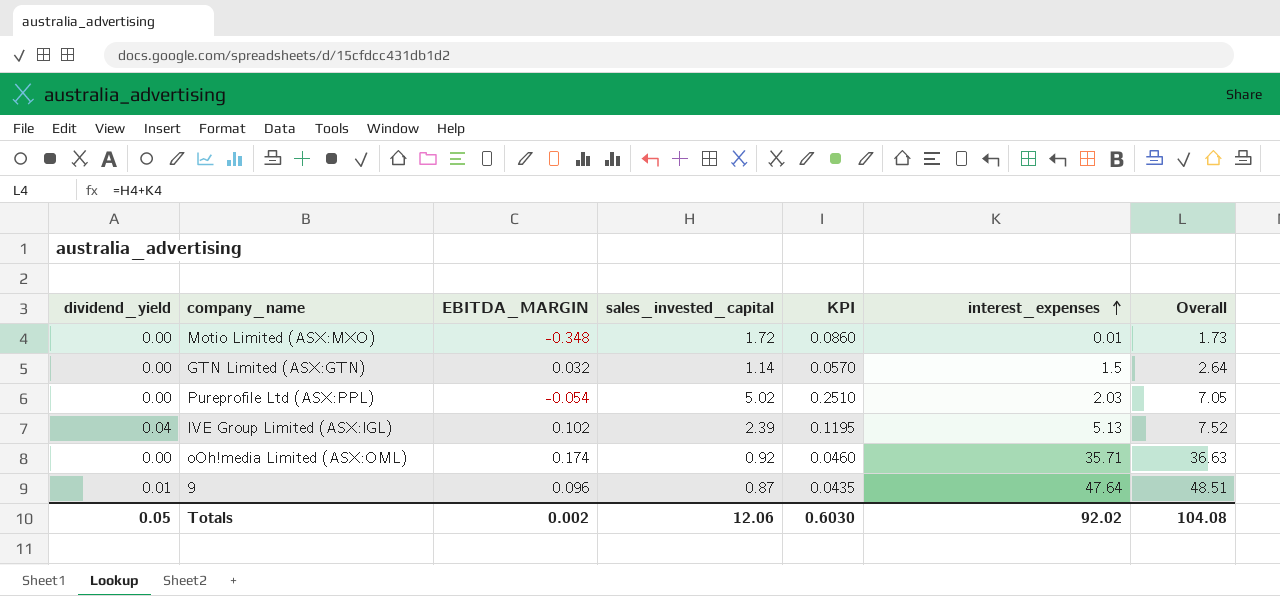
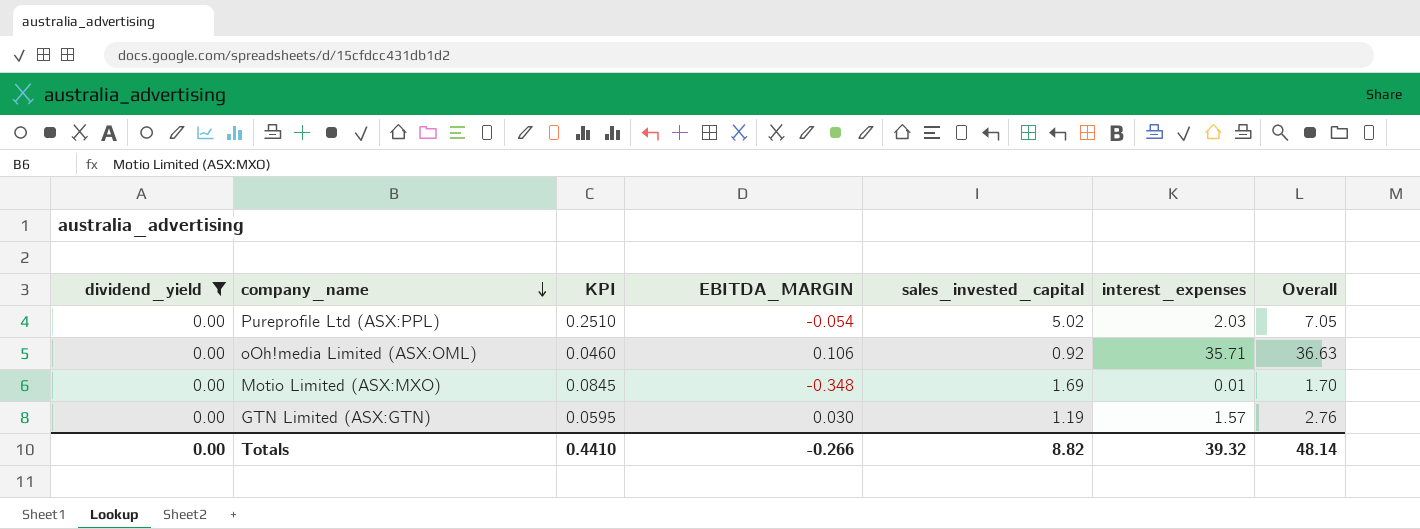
filter: none -> dividend_yield = 0.00
row order: interest_expenses ascending -> company_name descending
column KPI | position: 5 -> 3
oOh!media Limited (ASX:OML) | EBITDA_MARGIN: 0.174 -> 0.106
Motio Limited (ASX:MXO) | KPI: 0.0860 -> 0.0845
Motio Limited (ASX:MXO) | sales_invested_capital: 1.72 -> 1.69
Motio Limited (ASX:MXO) | Overall: 1.73 -> 1.70
GTN Limited (ASX:GTN) | KPI: 0.0570 -> 0.0595
GTN Limited (ASX:GTN) | EBITDA_MARGIN: 0.032 -> 0.030
GTN Limited (ASX:GTN) | sales_invested_capital: 1.14 -> 1.19
GTN Limited (ASX:GTN) | interest_expenses: 1.5 -> 1.57
GTN Limited (ASX:GTN) | Overall: 2.64 -> 2.76
Totals | dividend_yield: 0.05 -> 0.00
Totals | KPI: 0.6030 -> 0.4410
Totals | EBITDA_MARGIN: 0.002 -> -0.266
Totals | sales_invested_capital: 12.06 -> 8.82
Totals | interest_expenses: 92.02 -> 39.32
Totals | Overall: 104.08 -> 48.14

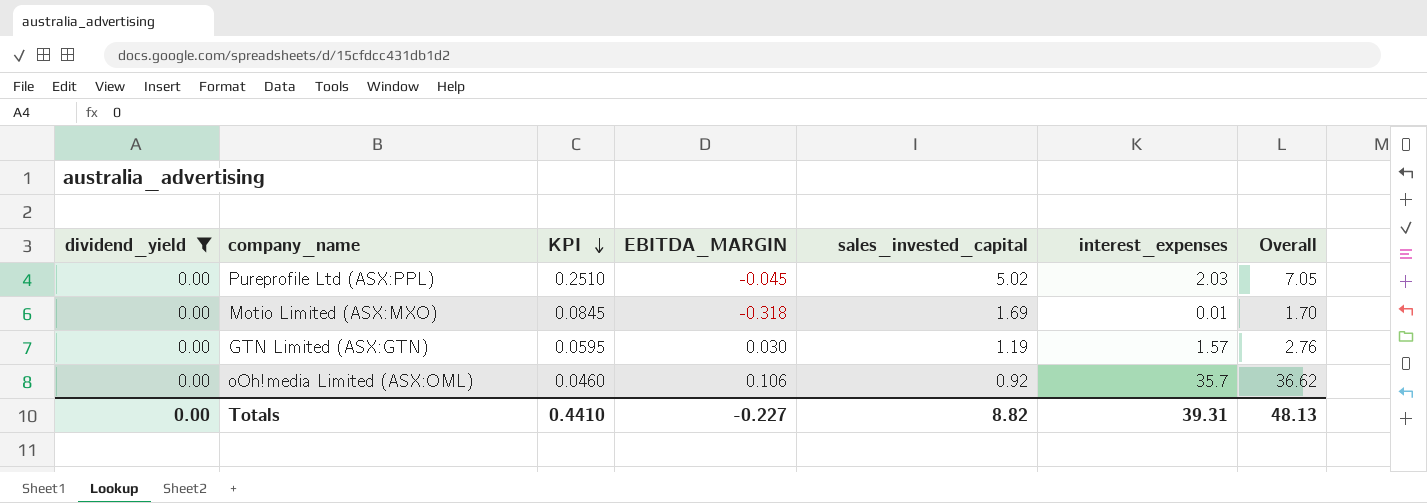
row order: company_name descending -> KPI descending
Pureprofile Ltd (ASX:PPL) | EBITDA_MARGIN: -0.054 -> -0.045
Motio Limited (ASX:MXO) | EBITDA_MARGIN: -0.348 -> -0.318
oOh!media Limited (ASX:OML) | interest_expenses: 35.71 -> 35.7
oOh!media Limited (ASX:OML) | Overall: 36.63 -> 36.62
Totals | EBITDA_MARGIN: -0.266 -> -0.227
Totals | interest_expenses: 39.32 -> 39.31
Totals | Overall: 48.14 -> 48.13

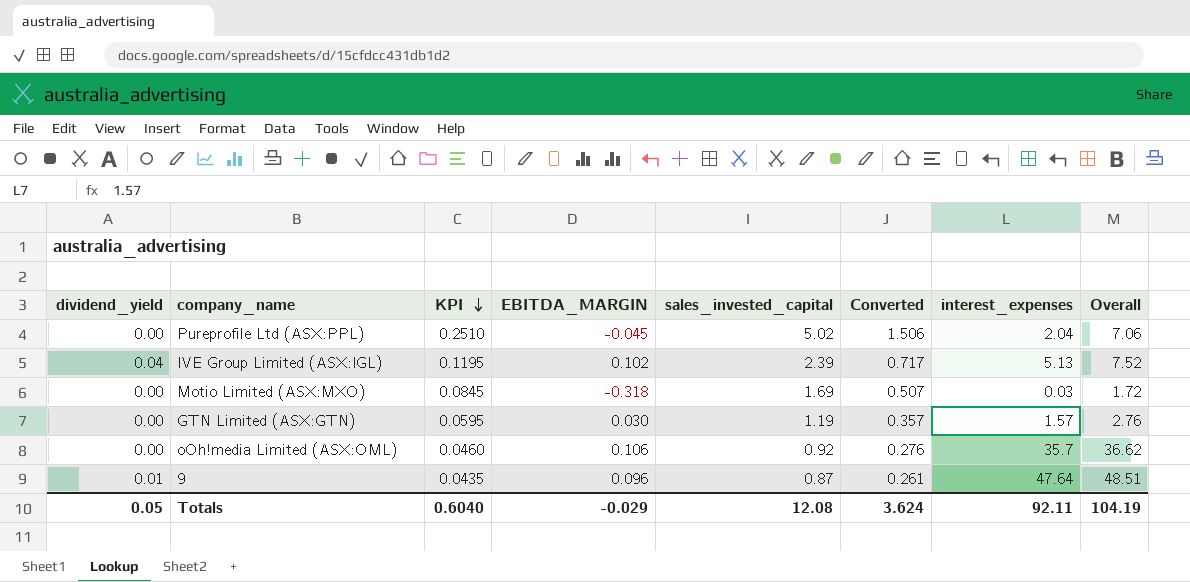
filter: dividend_yield = 0.00 -> none
column Converted | formula: none -> [sales_invested_capital] * 0.3
Pureprofile Ltd (ASX:PPL) | interest_expenses: 2.03 -> 2.04
Pureprofile Ltd (ASX:PPL) | Overall: 7.05 -> 7.06
Motio Limited (ASX:MXO) | interest_expenses: 0.01 -> 0.03
Motio Limited (ASX:MXO) | Overall: 1.70 -> 1.72
Totals | dividend_yield: 0.00 -> 0.05
Totals | KPI: 0.4410 -> 0.6040
Totals | EBITDA_MARGIN: -0.227 -> -0.029
Totals | sales_invested_capital: 8.82 -> 12.08
Totals | interest_expenses: 39.31 -> 92.11
Totals | Overall: 48.13 -> 104.19

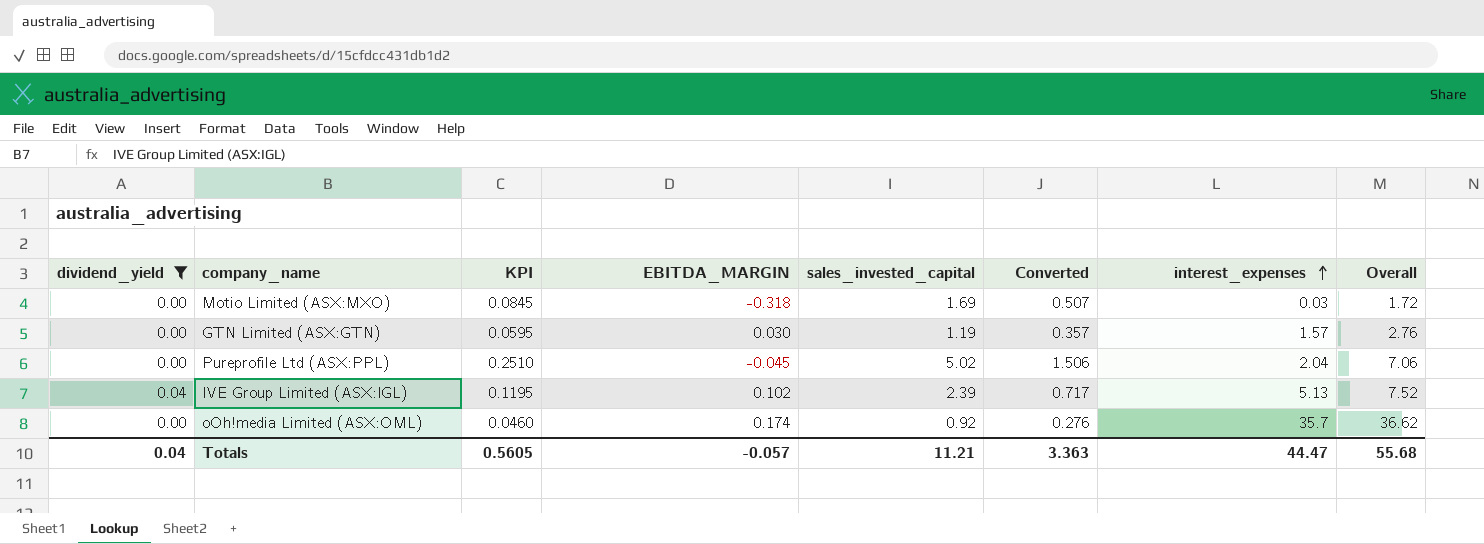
filter: none -> dividend_yield != 0.01
row order: KPI descending -> interest_expenses ascending
oOh!media Limited (ASX:OML) | EBITDA_MARGIN: 0.106 -> 0.174
Totals | dividend_yield: 0.05 -> 0.04
Totals | KPI: 0.6040 -> 0.5605
Totals | EBITDA_MARGIN: -0.029 -> -0.057
Totals | sales_invested_capital: 12.08 -> 11.21
Totals | Converted: 3.624 -> 3.363
Totals | interest_expenses: 92.11 -> 44.47
Totals | Overall: 104.19 -> 55.68

